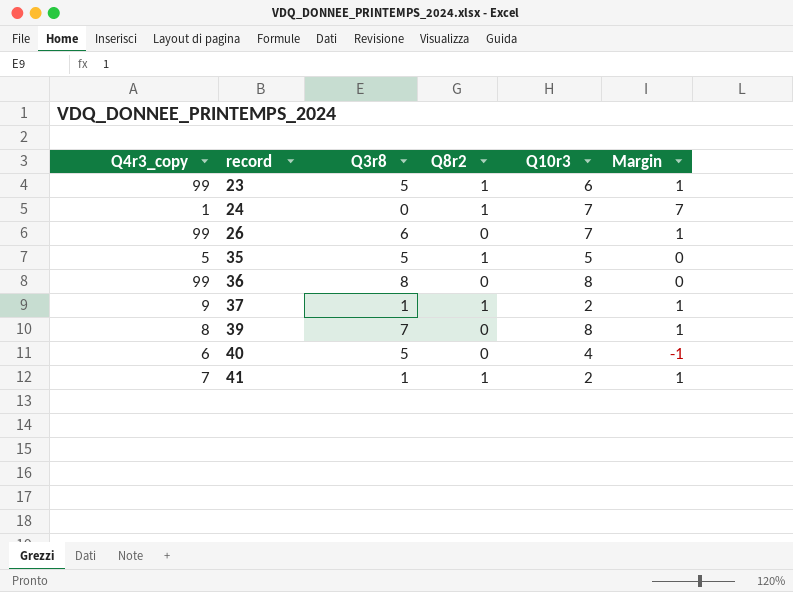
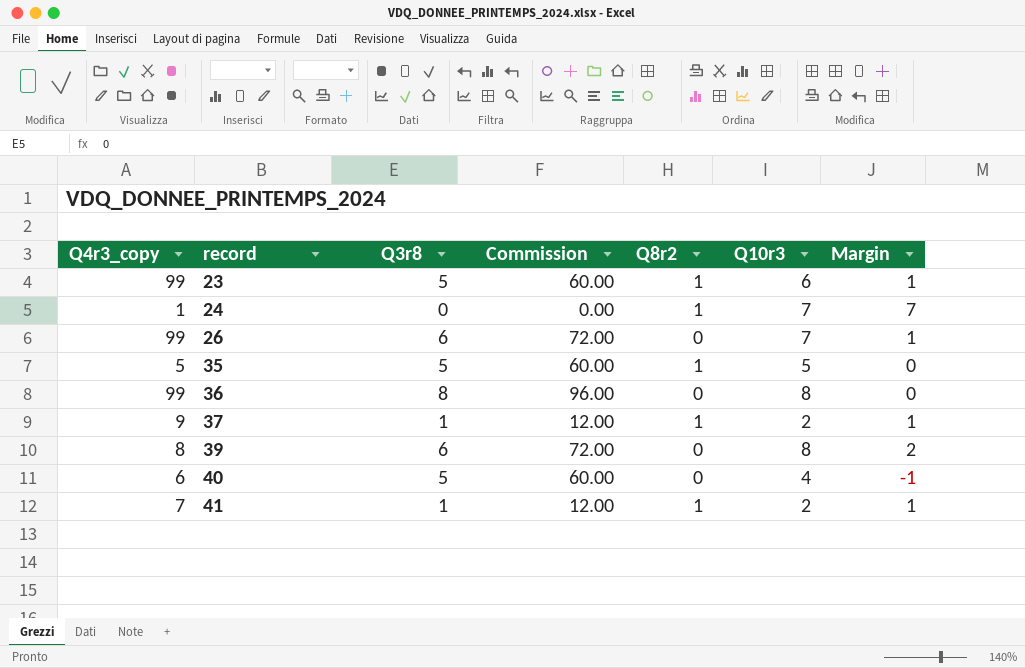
column Commission | formula: none -> [Q3r8] * 12
39 | Q3r8: 7 -> 6
39 | Margin: 1 -> 2

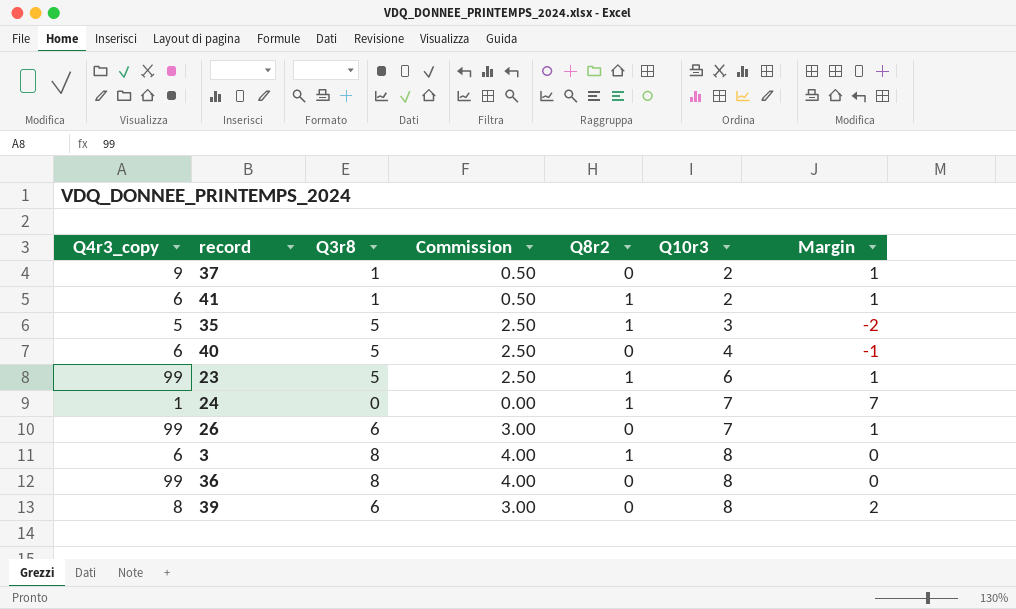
row order: record ascending -> Q10r3 ascending
column Commission | formula: [Q3r8] * 12 -> [Q3r8] * 0.5
37 | Q8r2: 1 -> 0
41 | Q4r3_copy: 7 -> 6
35 | Q10r3: 5 -> 3
35 | Margin: 0 -> -2
row 3: none -> 6 | 8 | 4.00 | 1 | 8 | 0

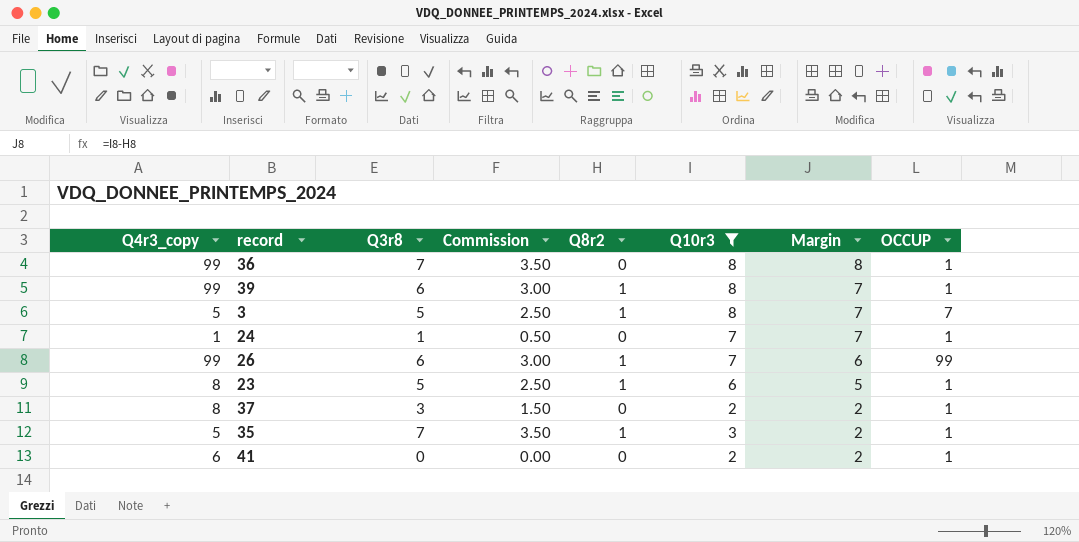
filter: none -> Q10r3 != 4
row order: Q10r3 ascending -> Margin descending
column Margin | formula: [Q10r3] - [Q3r8] -> [Q10r3] - [Q8r2]
column OCCUP | position: none -> 8
36 | Q3r8: 8 -> 7
36 | Commission: 4.00 -> 3.50
39 | Q4r3_copy: 8 -> 99
39 | Q8r2: 0 -> 1
3 | Q4r3_copy: 6 -> 5
3 | Q3r8: 8 -> 5
3 | Commission: 4.00 -> 2.50
24 | Q3r8: 0 -> 1
24 | Commission: 0.00 -> 0.50
24 | Q8r2: 1 -> 0
26 | Q8r2: 0 -> 1
23 | Q4r3_copy: 99 -> 8
37 | Q4r3_copy: 9 -> 8
37 | Q3r8: 1 -> 3
37 | Commission: 0.50 -> 1.50
35 | Q3r8: 5 -> 7
35 | Commission: 2.50 -> 3.50
41 | Q3r8: 1 -> 0
41 | Commission: 0.50 -> 0.00
41 | Q8r2: 1 -> 0

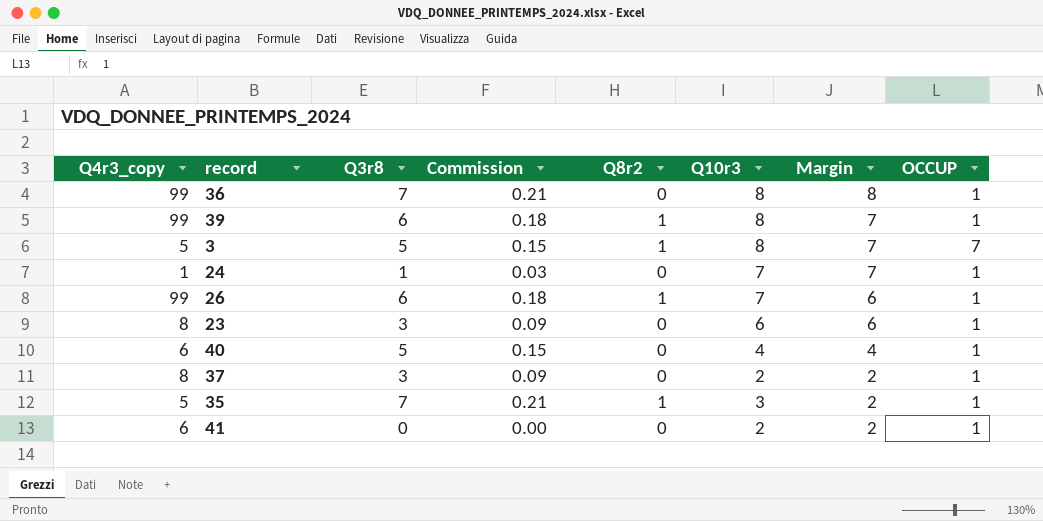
filter: Q10r3 != 4 -> none
column Commission | formula: [Q3r8] * 0.5 -> [Q3r8] * 0.03
26 | OCCUP: 99 -> 1
23 | Q3r8: 5 -> 3
23 | Q8r2: 1 -> 0
23 | Margin: 5 -> 6

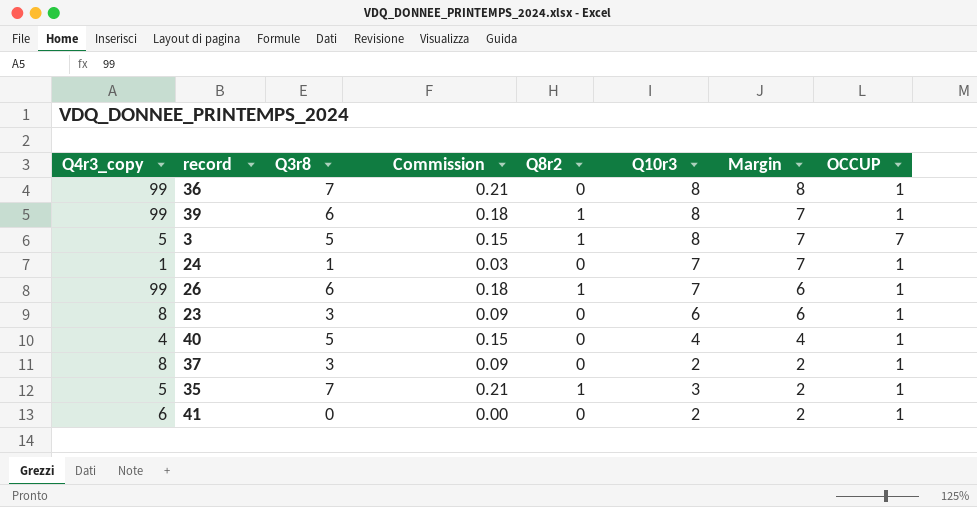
40 | Q4r3_copy: 6 -> 4

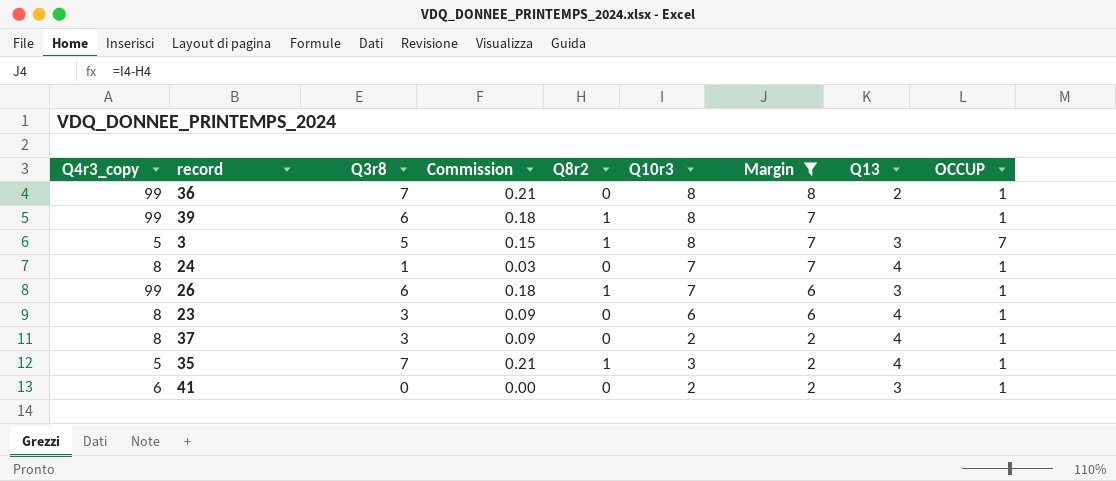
filter: none -> Margin != 4
column Q13 | position: none -> 8
24 | Q4r3_copy: 1 -> 8

